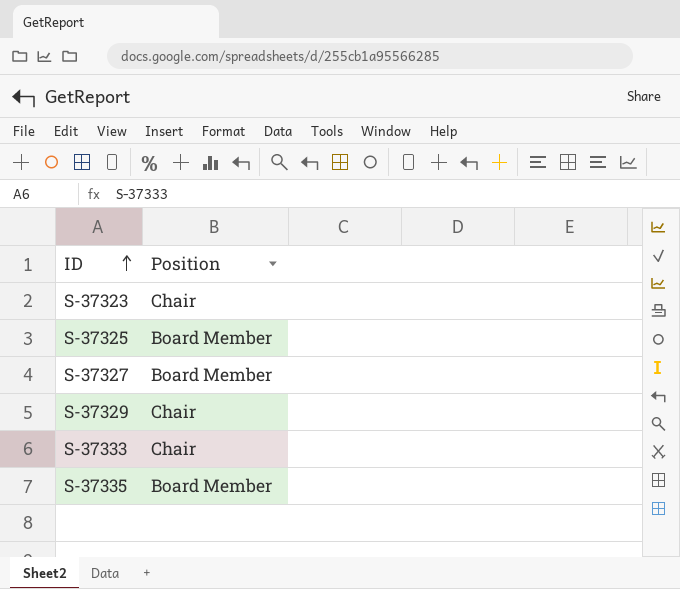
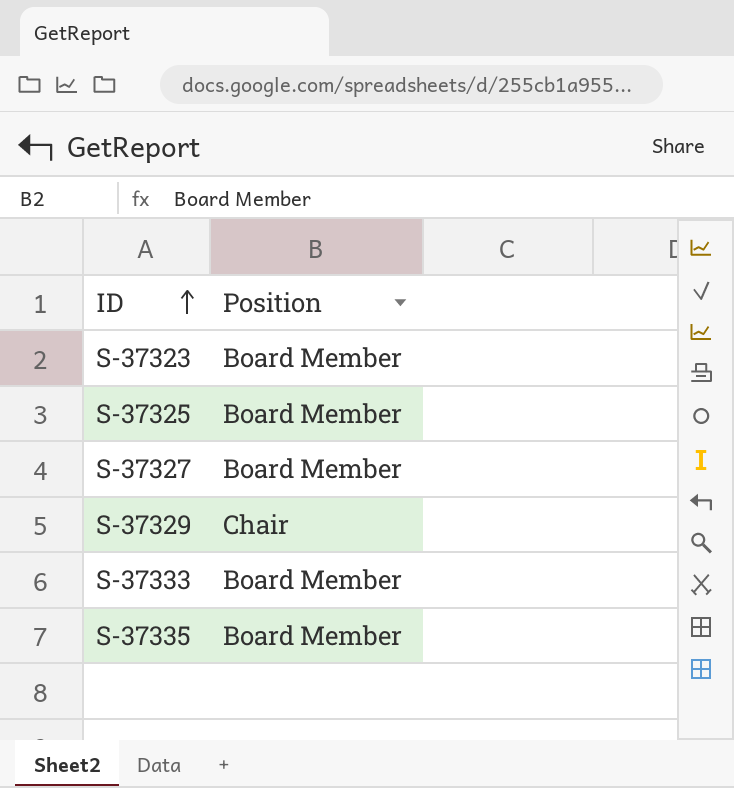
S-37323 | Position: Chair -> Board Member
S-37333 | Position: Chair -> Board Member

